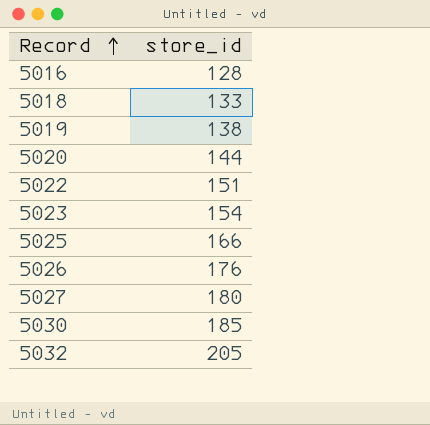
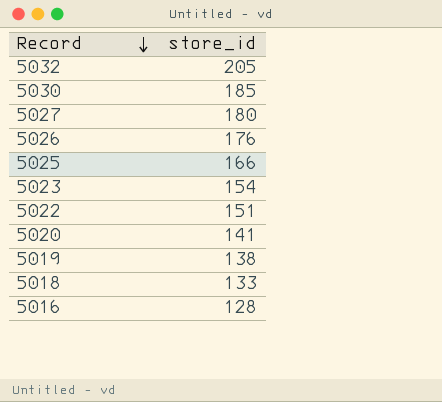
row order: Record ascending -> Record descending
5020 | store_id: 144 -> 141

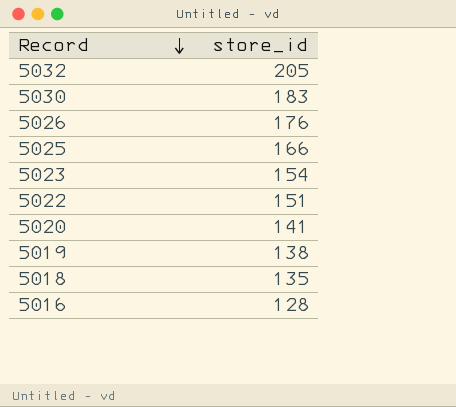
row 5027: 180 -> none
5030 | store_id: 185 -> 183
5018 | store_id: 133 -> 135

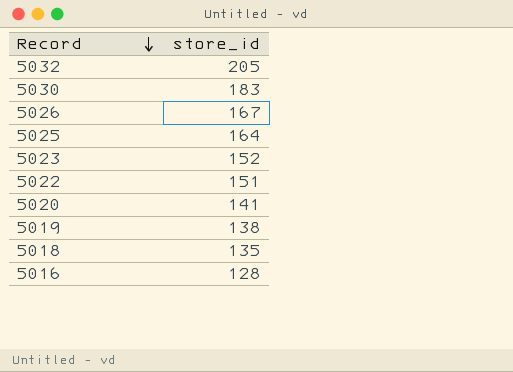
5026 | store_id: 176 -> 167
5025 | store_id: 166 -> 164
5023 | store_id: 154 -> 152

